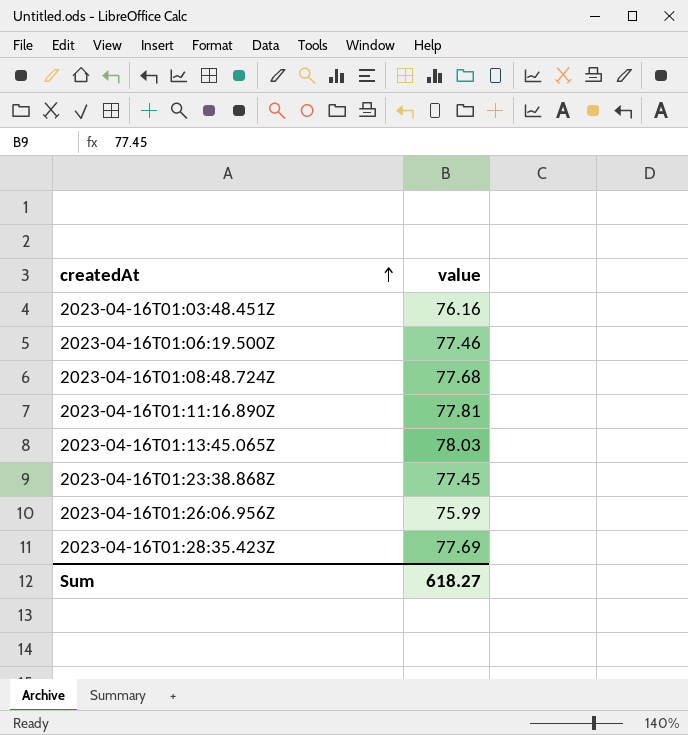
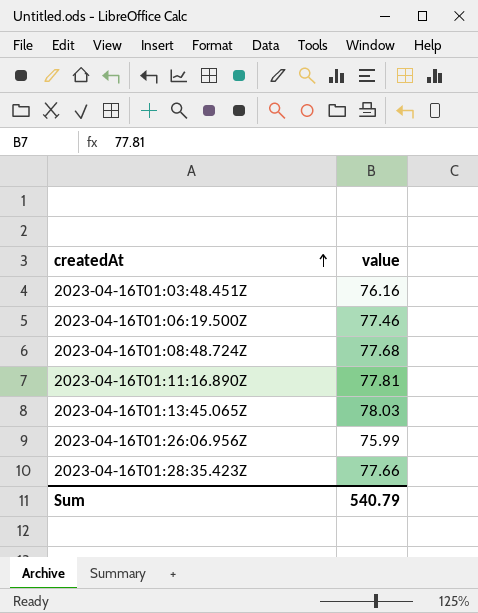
row 2023-04-16T01:23:38.868Z: 77.45 -> none
2023-04-16T01:28:35.423Z | value: 77.69 -> 77.66
Sum | value: 618.27 -> 540.79

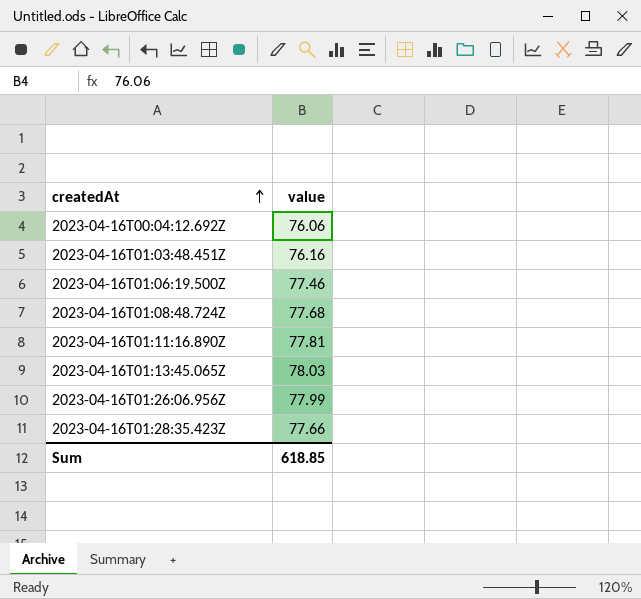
row 2023-04-16T00:04:12.692Z: none -> 76.06
2023-04-16T01:26:06.956Z | value: 75.99 -> 77.99
Sum | value: 540.79 -> 618.85

